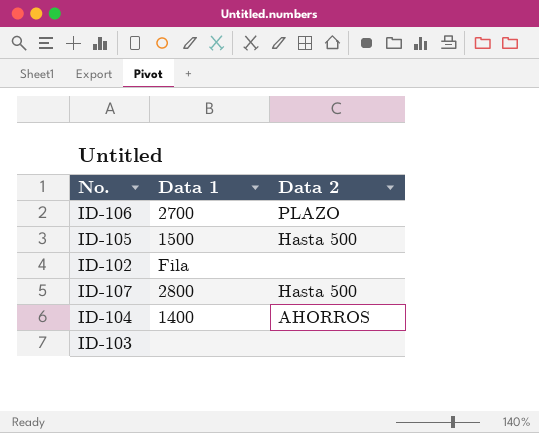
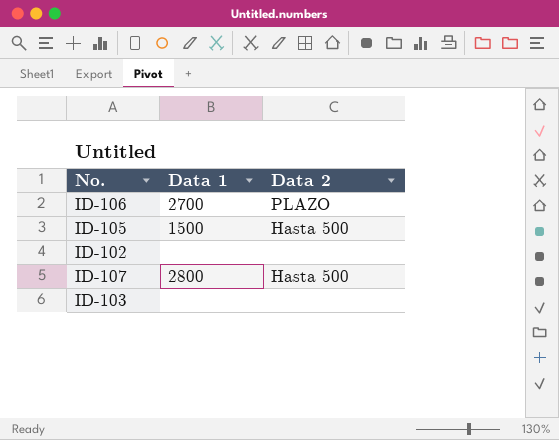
row ID-104: 1400 | AHORROS -> none
ID-102 | Data 1: Fila -> none

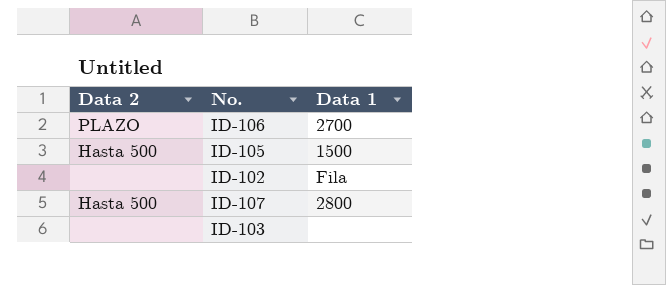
column Data 2 | position: 3 -> 1
ID-102 | Data 1: none -> Fila

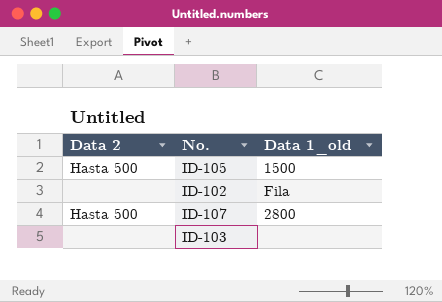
column name: Data 1 -> Data 1_old
row ID-106: PLAZO | 2700 -> none

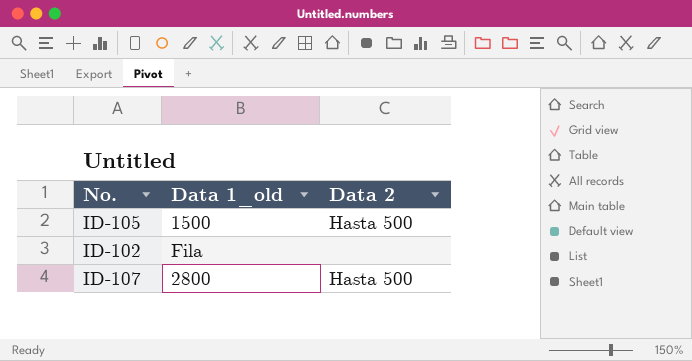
column Data 2 | position: 1 -> 3
row ID-103: none | none -> none

